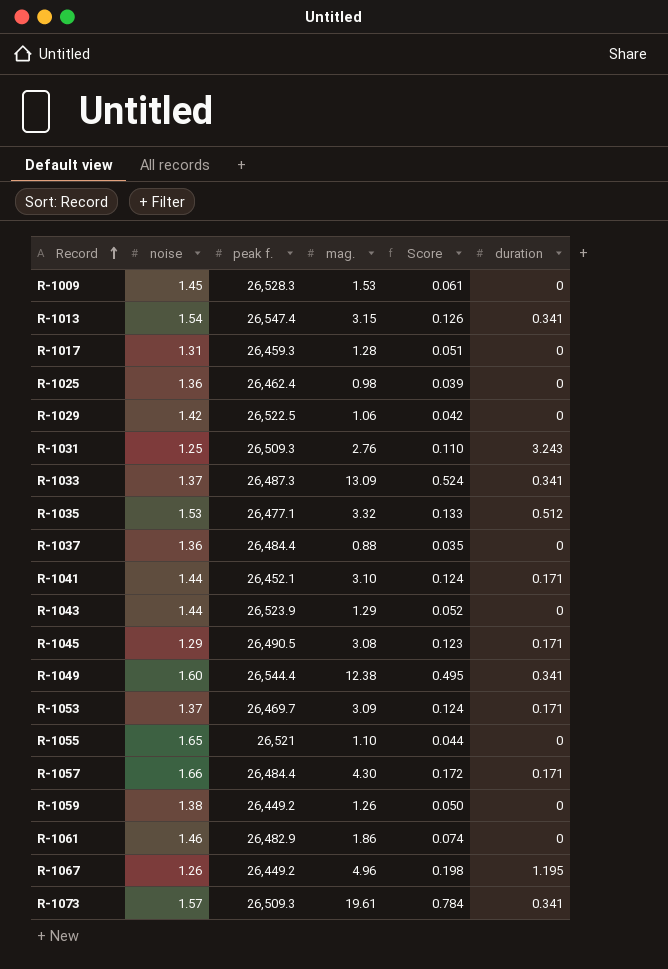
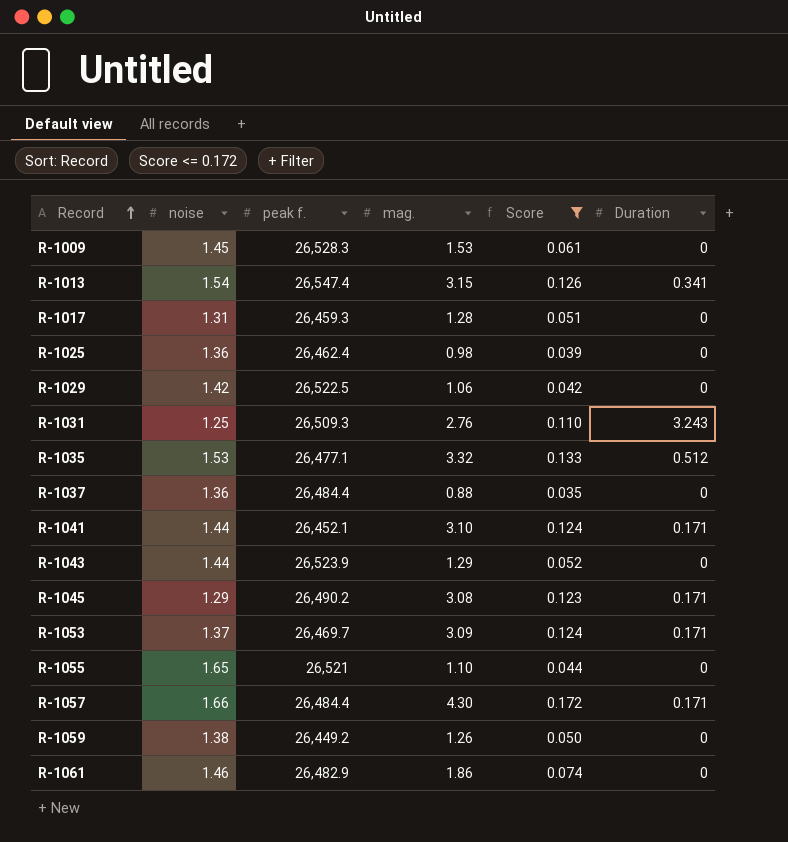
filter: none -> Score <= 0.172
column name: duration -> Duration
R-1045 | peak f.: 26,490.5 -> 26,490.2

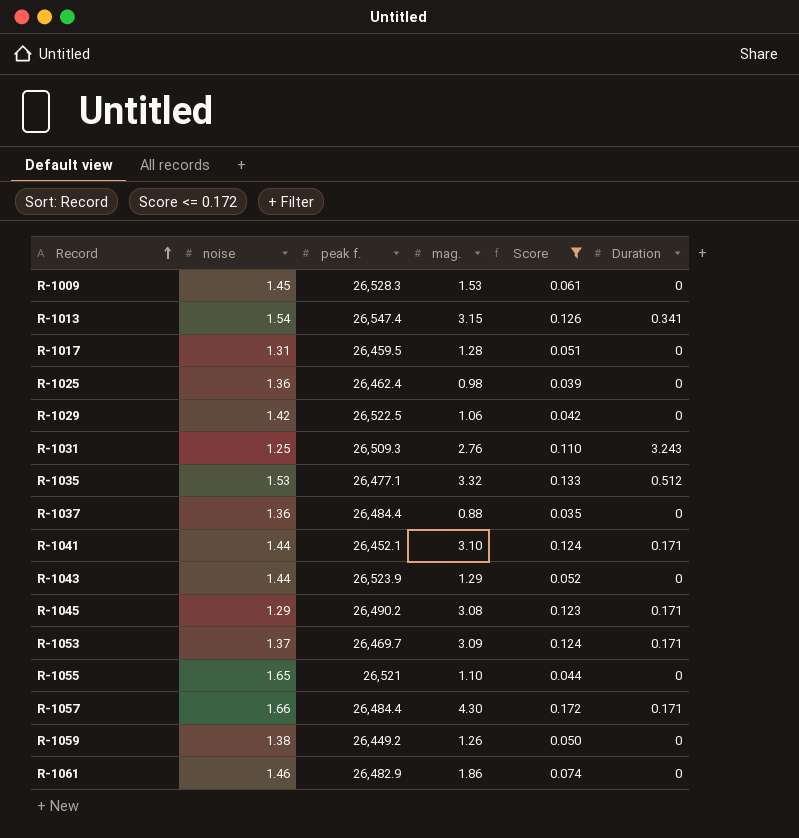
R-1017 | peak f.: 26,459.3 -> 26,459.5

